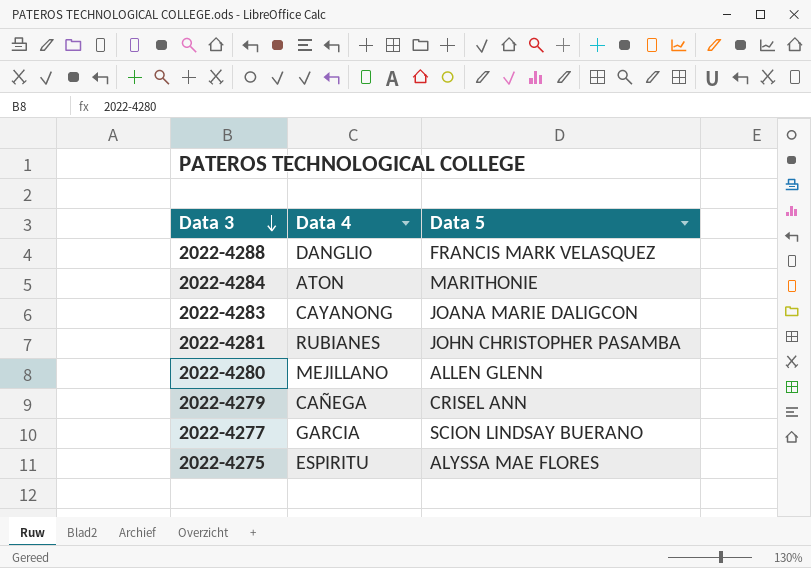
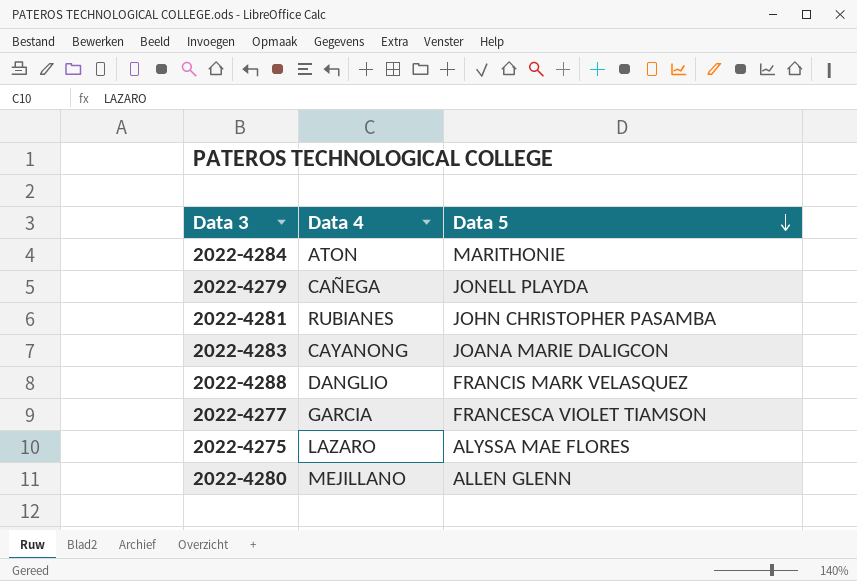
row order: Data 3 descending -> Data 5 descending
2022-4279 | Data 5: CRISEL ANN -> JONELL PLAYDA
2022-4277 | Data 5: SCION LINDSAY BUERANO -> FRANCESCA VIOLET TIAMSON
2022-4275 | Data 4: ESPIRITU -> LAZARO

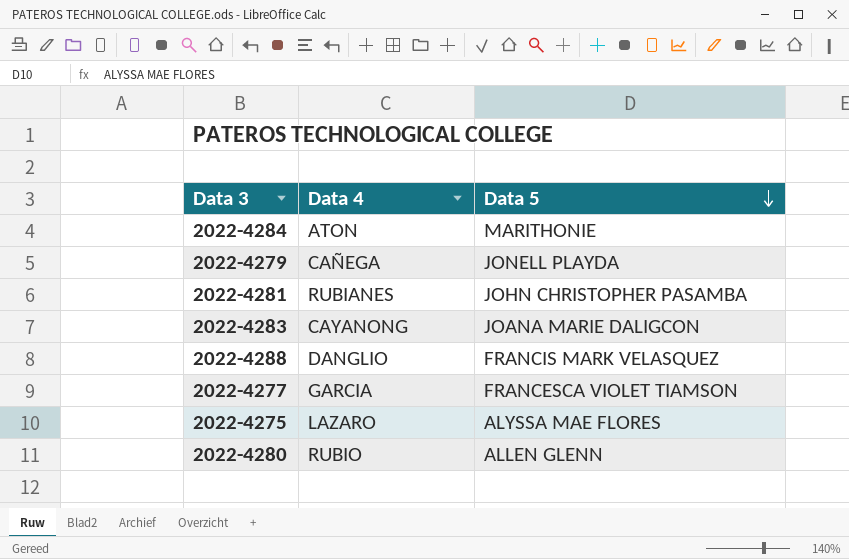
2022-4280 | Data 4: MEJILLANO -> RUBIO

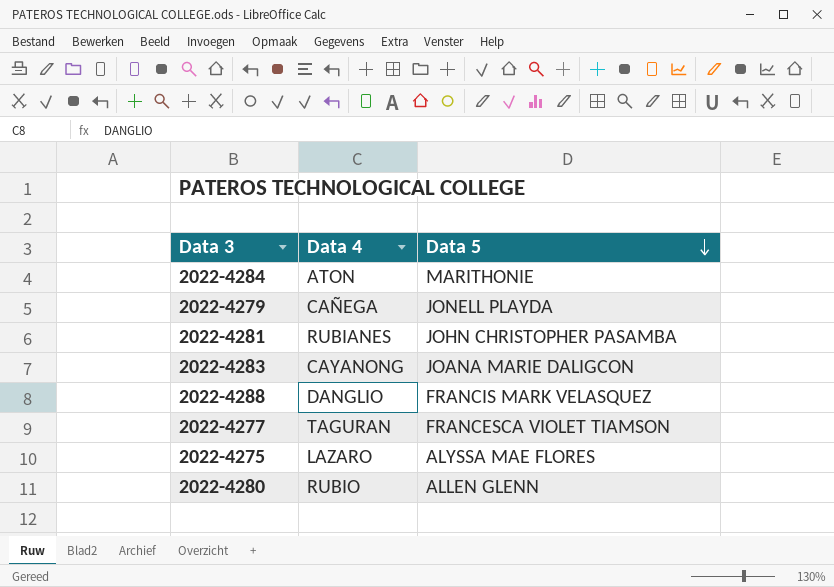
2022-4277 | Data 4: GARCIA -> TAGURAN

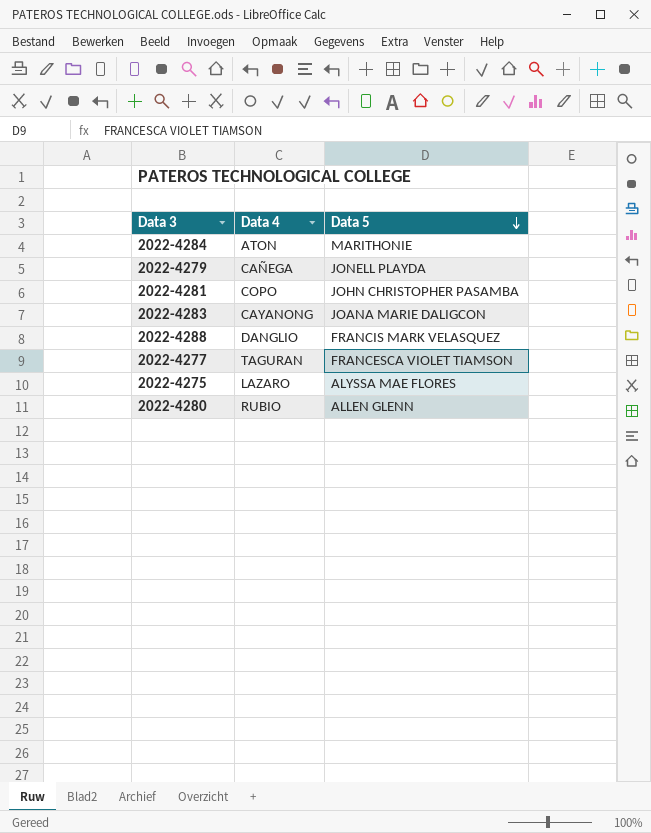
2022-4281 | Data 4: RUBIANES -> COPO

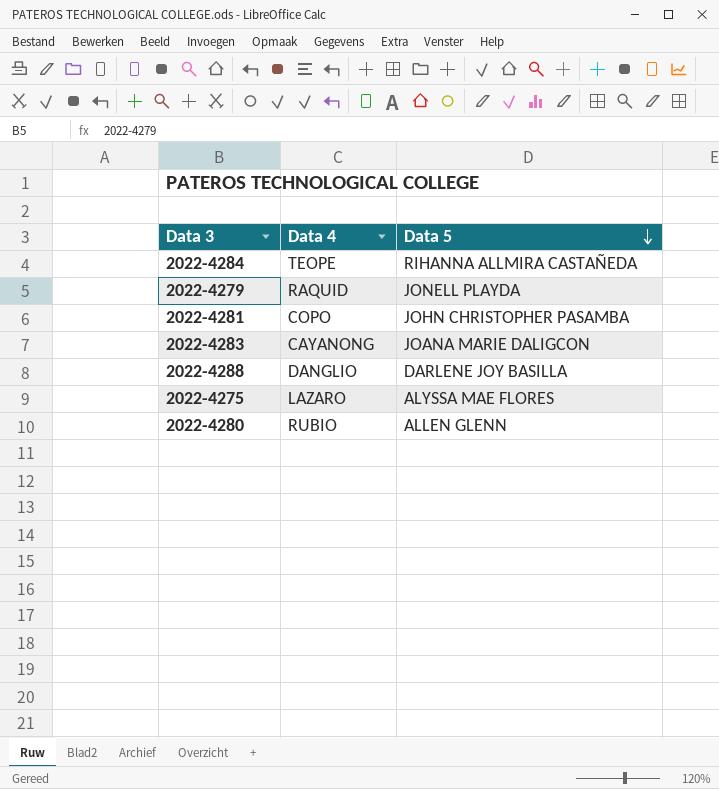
row 2022-4277: TAGURAN | FRANCESCA VIOLET TIAMSON -> none
2022-4284 | Data 4: ATON -> TEOPE
2022-4284 | Data 5: MARITHONIE -> RIHANNA ALLMIRA CASTAÑEDA
2022-4279 | Data 4: CAÑEGA -> RAQUID
2022-4288 | Data 5: FRANCIS MARK VELASQUEZ -> DARLENE JOY BASILLA

